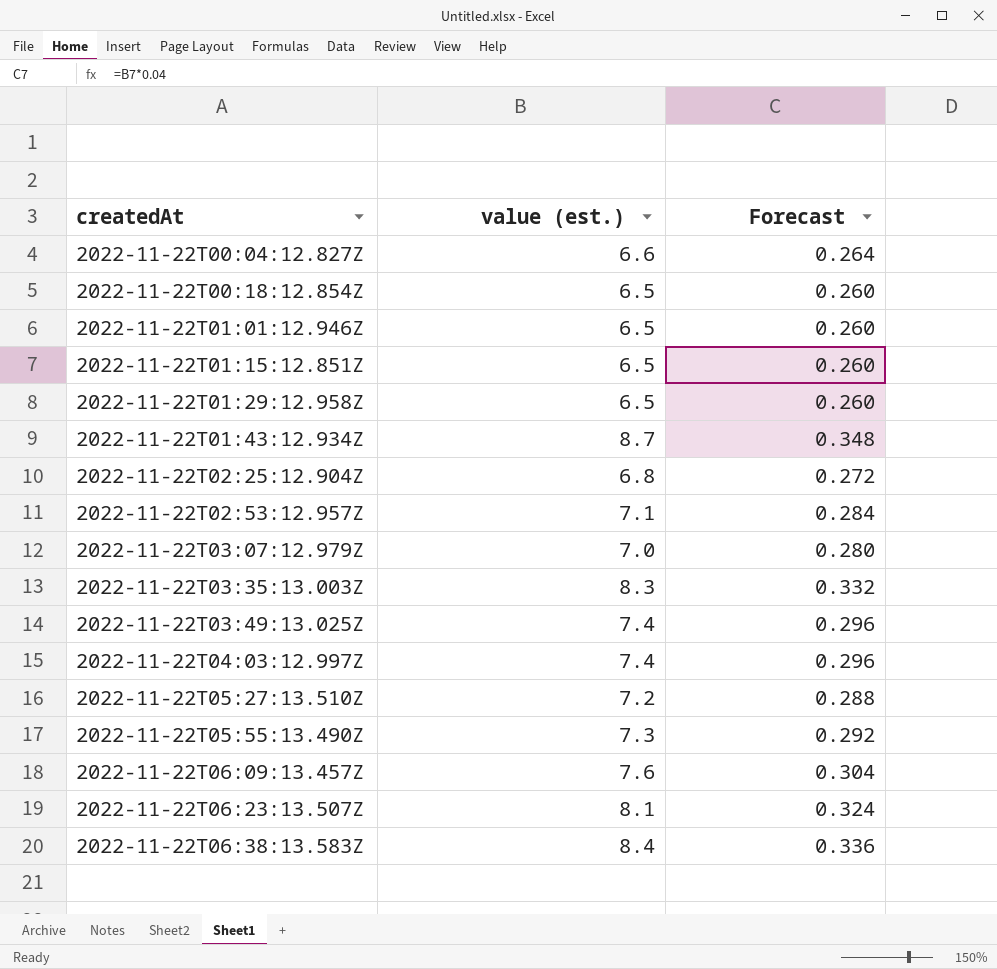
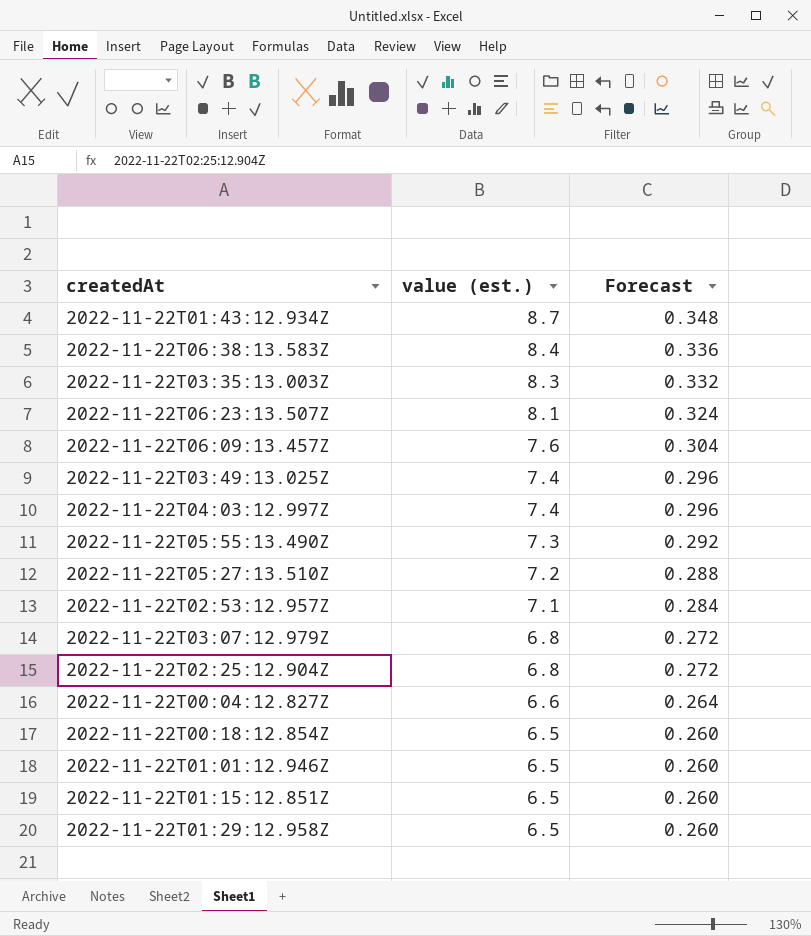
row order: createdAt ascending -> value (est.) descending
2022-11-22T03:07:12.979Z | value (est.): 7.0 -> 6.8
2022-11-22T03:07:12.979Z | Forecast: 0.280 -> 0.272

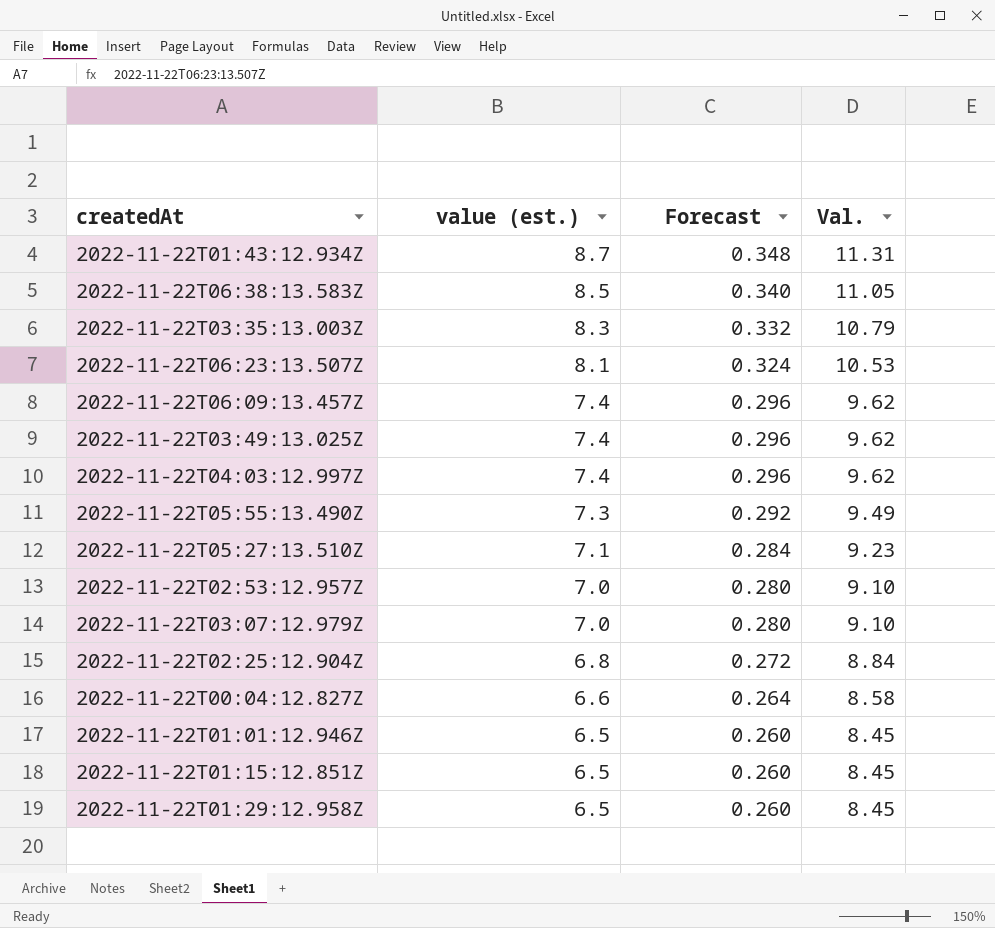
column Val. | formula: none -> [value (est.)] * 1.3
row 2022-11-22T00:18:12.854Z: 6.5 | 0.260 -> none
2022-11-22T06:38:13.583Z | value (est.): 8.4 -> 8.5
2022-11-22T06:38:13.583Z | Forecast: 0.336 -> 0.340
2022-11-22T06:09:13.457Z | value (est.): 7.6 -> 7.4
2022-11-22T06:09:13.457Z | Forecast: 0.304 -> 0.296
2022-11-22T05:27:13.510Z | value (est.): 7.2 -> 7.1
2022-11-22T05:27:13.510Z | Forecast: 0.288 -> 0.284
2022-11-22T02:53:12.957Z | value (est.): 7.1 -> 7.0
2022-11-22T02:53:12.957Z | Forecast: 0.284 -> 0.280
2022-11-22T03:07:12.979Z | value (est.): 6.8 -> 7.0
2022-11-22T03:07:12.979Z | Forecast: 0.272 -> 0.280

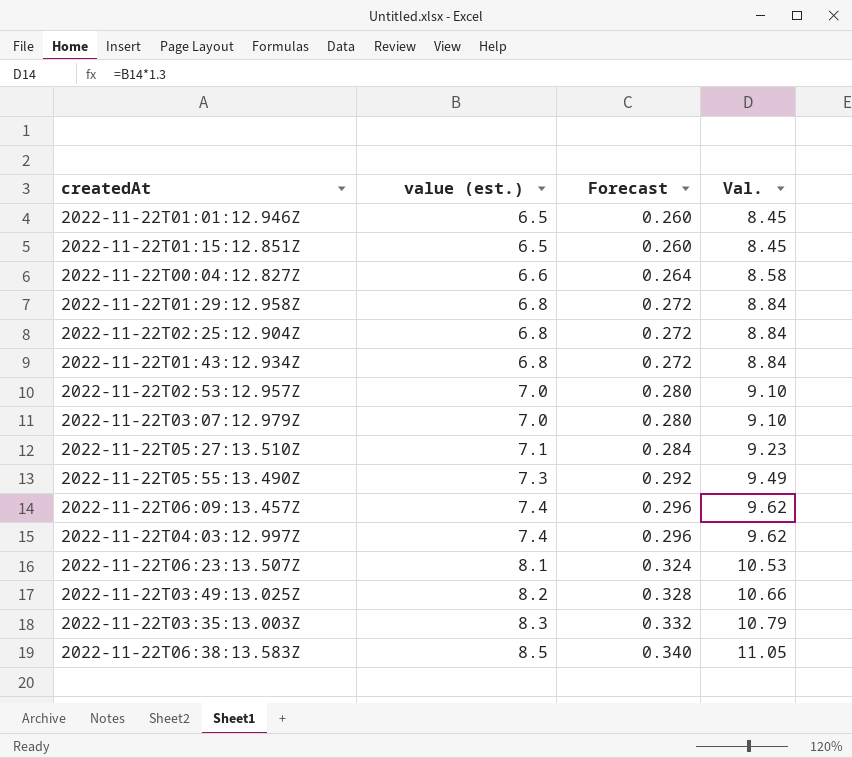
row order: value (est.) descending -> value (est.) ascending
2022-11-22T01:29:12.958Z | value (est.): 6.5 -> 6.8
2022-11-22T01:29:12.958Z | Forecast: 0.260 -> 0.272
2022-11-22T01:29:12.958Z | Val.: 8.45 -> 8.84
2022-11-22T01:43:12.934Z | value (est.): 8.7 -> 6.8
2022-11-22T01:43:12.934Z | Forecast: 0.348 -> 0.272
2022-11-22T01:43:12.934Z | Val.: 11.31 -> 8.84
2022-11-22T03:49:13.025Z | value (est.): 7.4 -> 8.2
2022-11-22T03:49:13.025Z | Forecast: 0.296 -> 0.328
2022-11-22T03:49:13.025Z | Val.: 9.62 -> 10.66

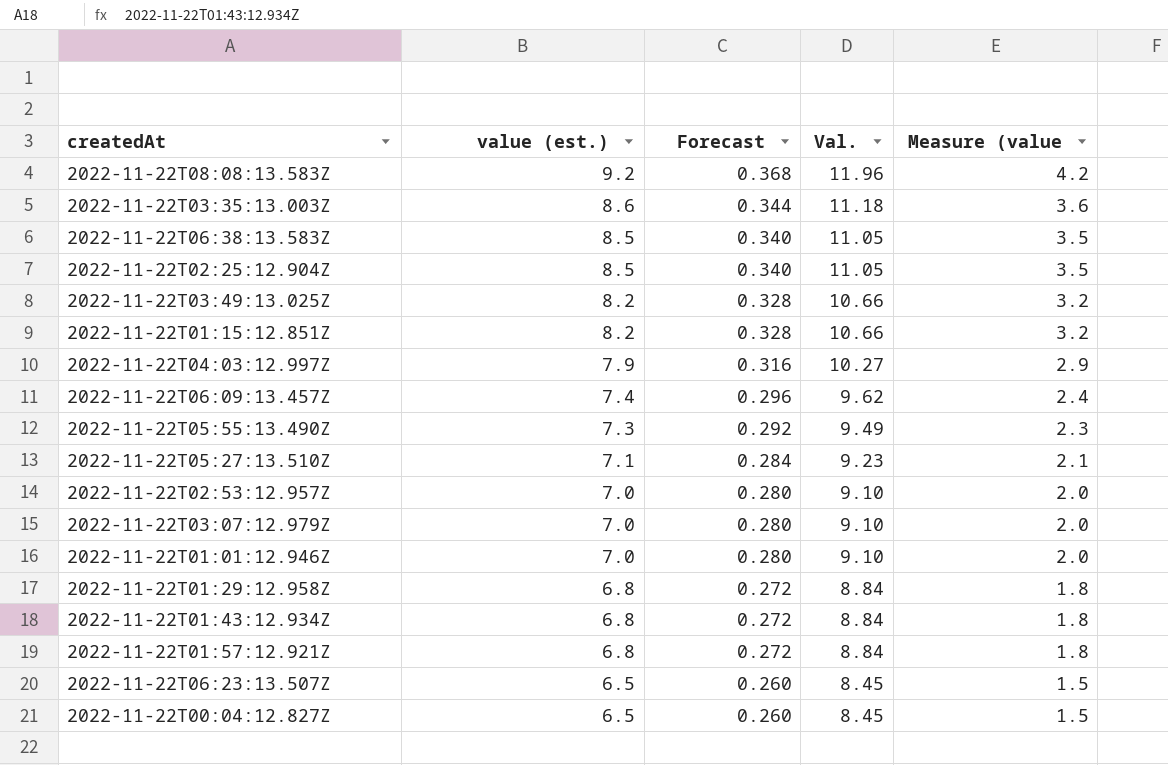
row order: value (est.) ascending -> value (est.) descending
column Measure (value | formula: none -> [value (est.)] - 5
row 2022-11-22T08:08:13.583Z: none -> 9.2 | 0.368 | 11.96 | 4.2
2022-11-22T03:35:13.003Z | value (est.): 8.3 -> 8.6
2022-11-22T03:35:13.003Z | Forecast: 0.332 -> 0.344
2022-11-22T03:35:13.003Z | Val.: 10.79 -> 11.18
2022-11-22T02:25:12.904Z | value (est.): 6.8 -> 8.5
2022-11-22T02:25:12.904Z | Forecast: 0.272 -> 0.340
2022-11-22T02:25:12.904Z | Val.: 8.84 -> 11.05
2022-11-22T01:15:12.851Z | value (est.): 6.5 -> 8.2
2022-11-22T01:15:12.851Z | Forecast: 0.260 -> 0.328
2022-11-22T01:15:12.851Z | Val.: 8.45 -> 10.66
2022-11-22T04:03:12.997Z | value (est.): 7.4 -> 7.9
2022-11-22T04:03:12.997Z | Forecast: 0.296 -> 0.316
2022-11-22T04:03:12.997Z | Val.: 9.62 -> 10.27
2022-11-22T01:01:12.946Z | value (est.): 6.5 -> 7.0
2022-11-22T01:01:12.946Z | Forecast: 0.260 -> 0.280
2022-11-22T01:01:12.946Z | Val.: 8.45 -> 9.10
row 2022-11-22T01:57:12.921Z: none -> 6.8 | 0.272 | 8.84 | 1.8
2022-11-22T06:23:13.507Z | value (est.): 8.1 -> 6.5
2022-11-22T06:23:13.507Z | Forecast: 0.324 -> 0.260
2022-11-22T06:23:13.507Z | Val.: 10.53 -> 8.45
2022-11-22T00:04:12.827Z | value (est.): 6.6 -> 6.5
2022-11-22T00:04:12.827Z | Forecast: 0.264 -> 0.260
2022-11-22T00:04:12.827Z | Val.: 8.58 -> 8.45

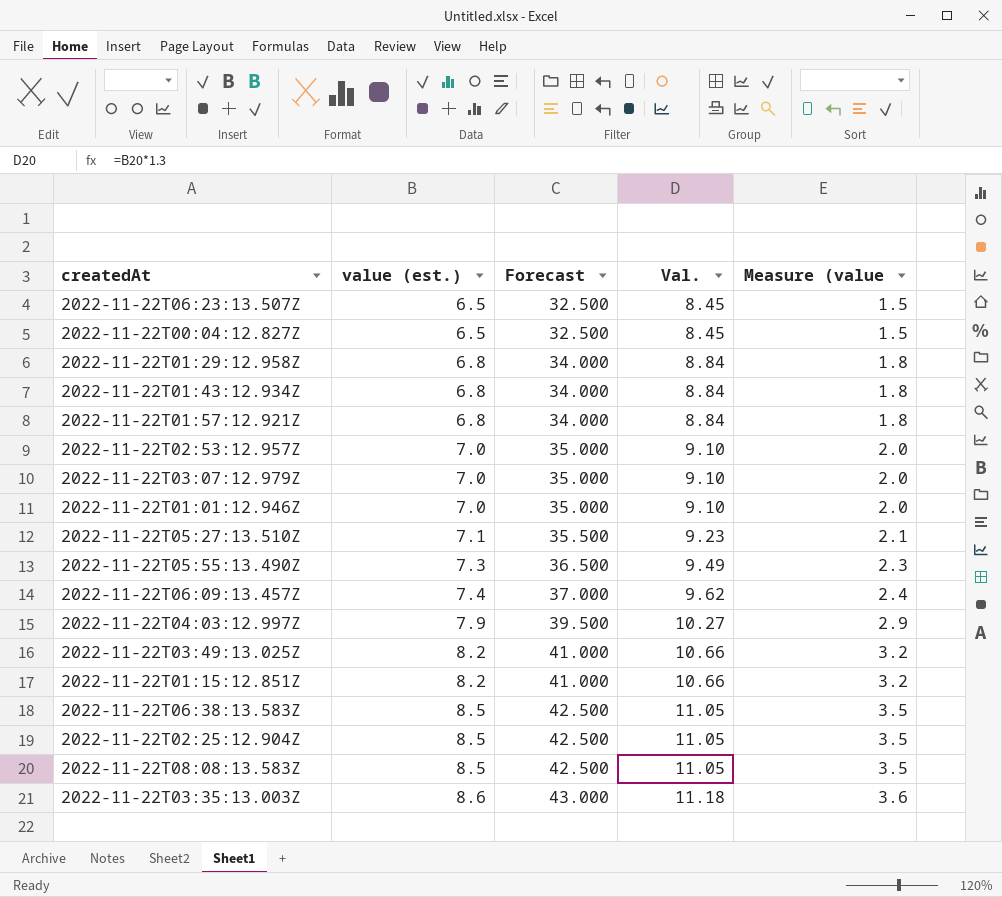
row order: value (est.) descending -> value (est.) ascending
column Forecast | formula: [value (est.)] * 0.04 -> [value (est.)] * 5
2022-11-22T08:08:13.583Z | value (est.): 9.2 -> 8.5
2022-11-22T08:08:13.583Z | Val.: 11.96 -> 11.05
2022-11-22T08:08:13.583Z | Measure (value: 4.2 -> 3.5

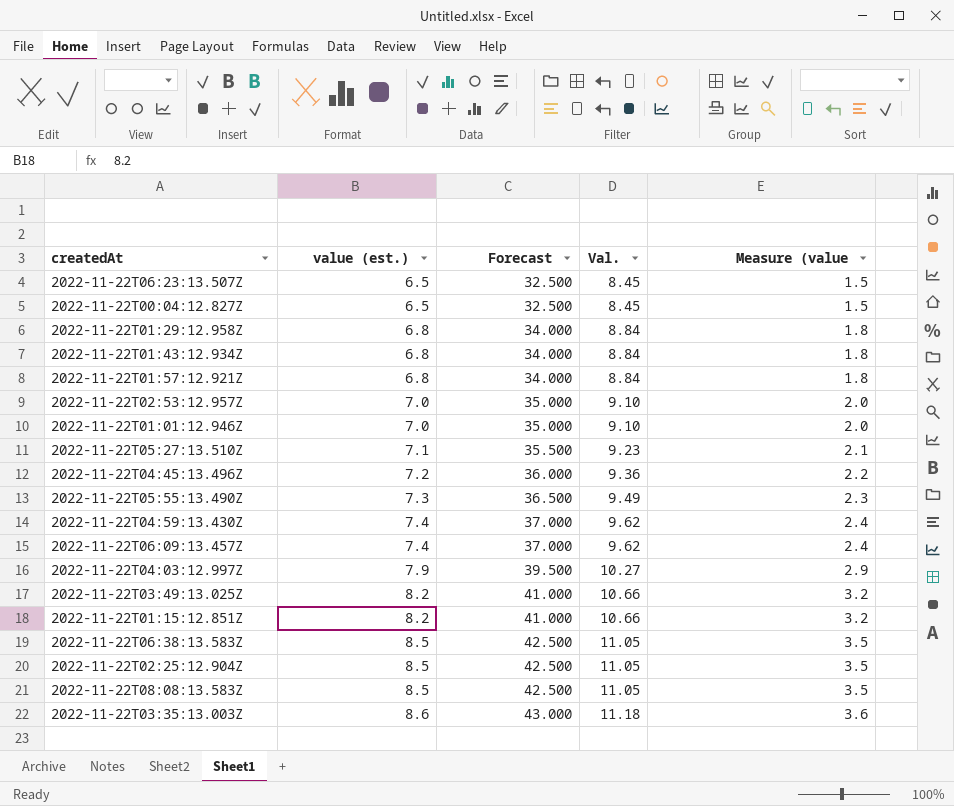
row 2022-11-22T03:07:12.979Z: 7.0 | 35.000 | 9.10 | 2.0 -> none
row 2022-11-22T04:45:13.496Z: none -> 7.2 | 36.000 | 9.36 | 2.2
row 2022-11-22T04:59:13.430Z: none -> 7.4 | 37.000 | 9.62 | 2.4

